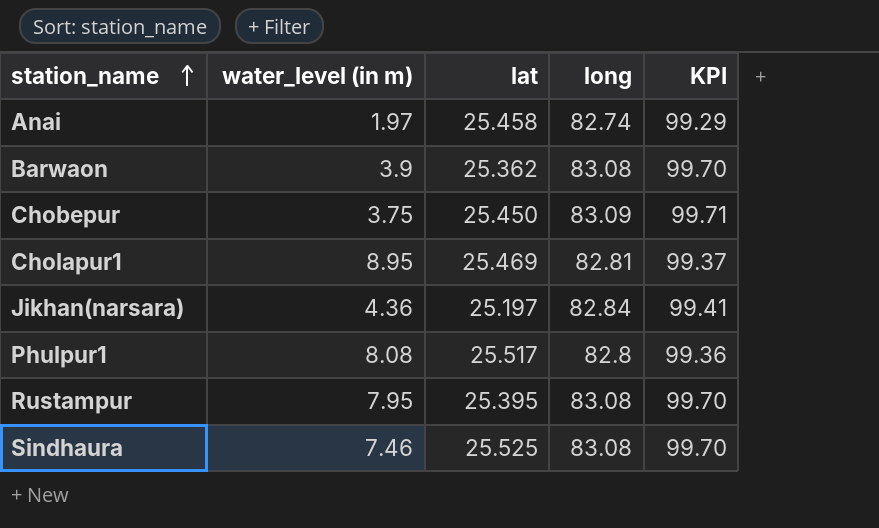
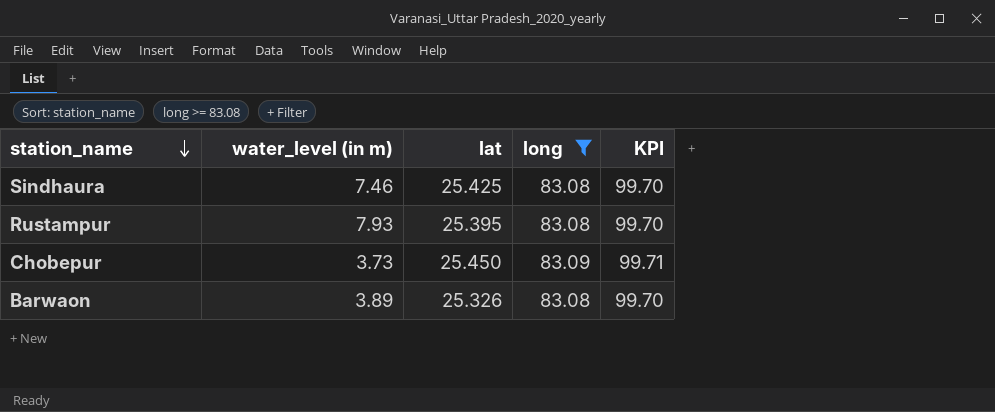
filter: none -> long >= 83.08
row order: station_name ascending -> station_name descending
Sindhaura | lat: 25.525 -> 25.425
Rustampur | water_level (in m): 7.95 -> 7.93
Chobepur | water_level (in m): 3.75 -> 3.73
Barwaon | water_level (in m): 3.9 -> 3.89
Barwaon | lat: 25.362 -> 25.326

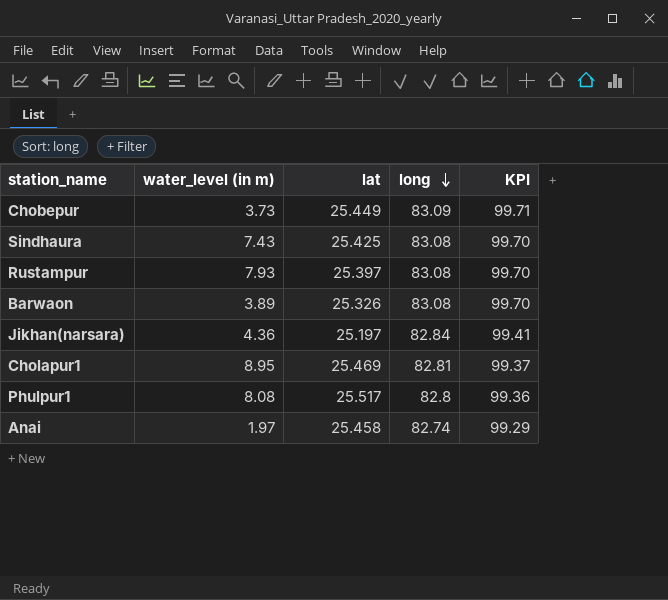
filter: long >= 83.08 -> none
row order: station_name descending -> long descending
Chobepur | lat: 25.450 -> 25.449
Sindhaura | water_level (in m): 7.46 -> 7.43
Rustampur | lat: 25.395 -> 25.397

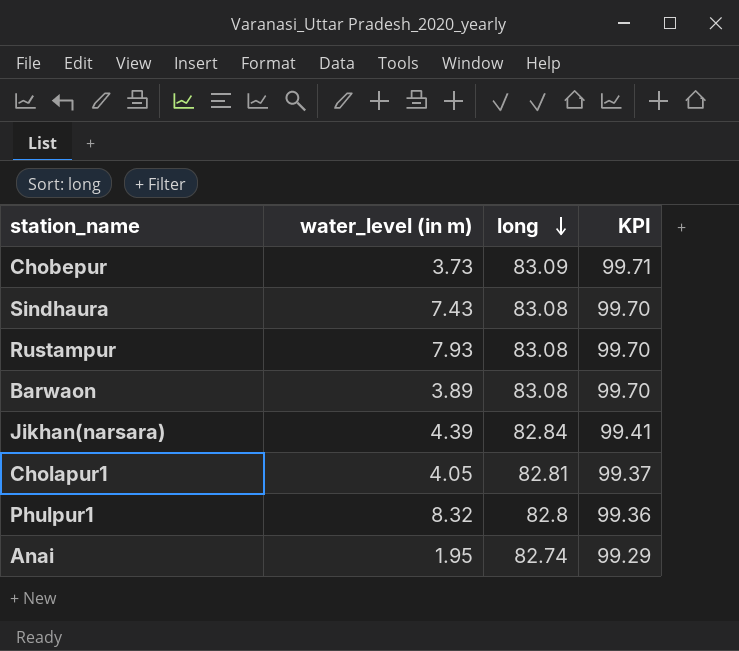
column lat | position: 3 -> none
Jikhan(narsara) | water_level (in m): 4.36 -> 4.39
Cholapur1 | water_level (in m): 8.95 -> 4.05
Phulpur1 | water_level (in m): 8.08 -> 8.32
Anai | water_level (in m): 1.97 -> 1.95

